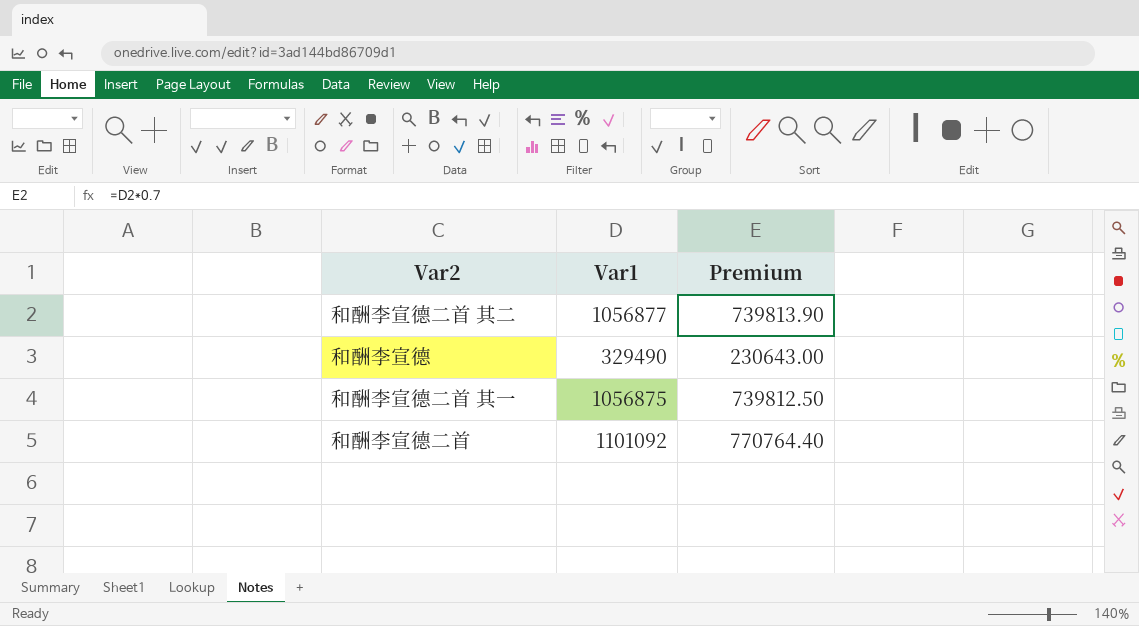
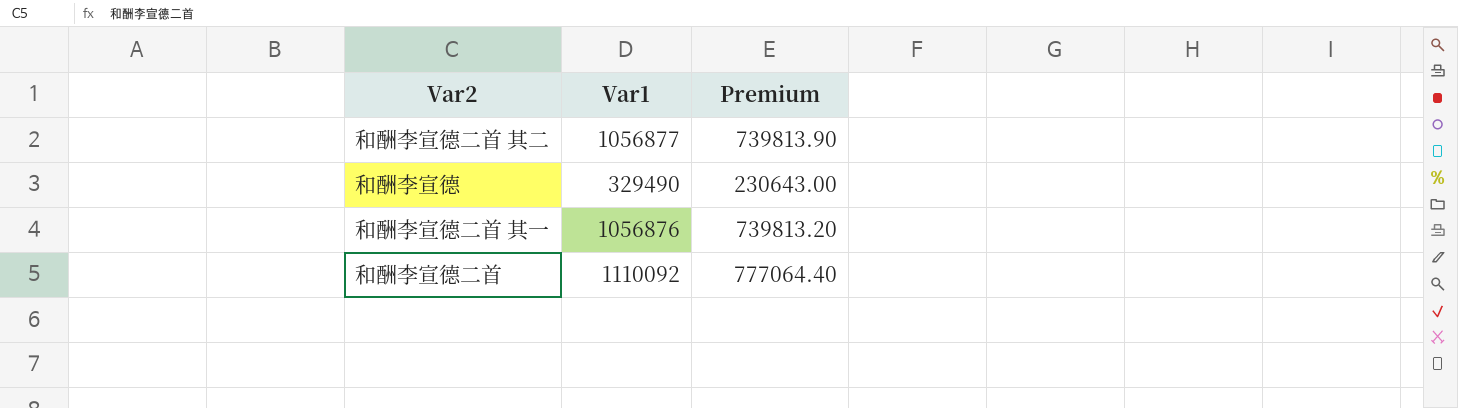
和酬李宣德二首 其一 | Var1: 1056875 -> 1056876
和酬李宣德二首 其一 | Premium: 739812.50 -> 739813.20
和酬李宣德二首 | Var1: 1101092 -> 1110092
和酬李宣德二首 | Premium: 770764.40 -> 777064.40

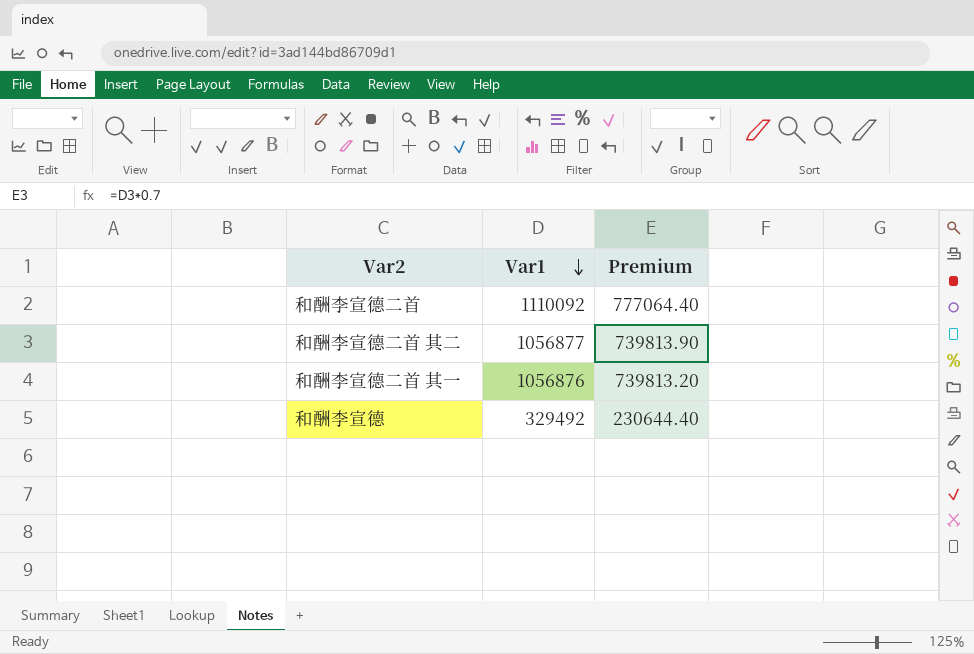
row order: none -> Var1 descending
和酬李宣德 | Var1: 329490 -> 329492
和酬李宣德 | Premium: 230643.00 -> 230644.40

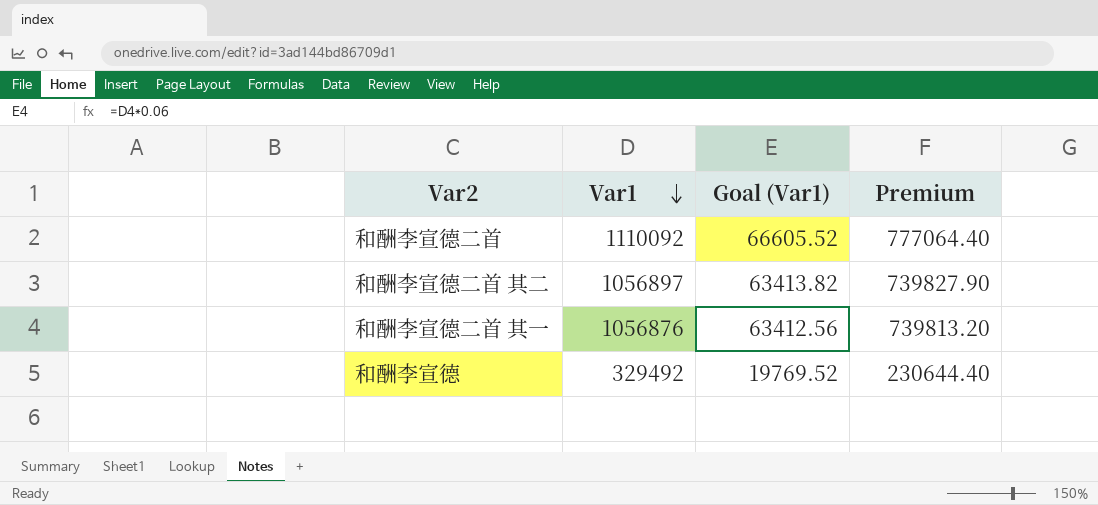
column Goal (Var1) | formula: none -> [Var1] * 0.06
和酬李宣德二首 其二 | Var1: 1056877 -> 1056897
和酬李宣德二首 其二 | Premium: 739813.90 -> 739827.90

